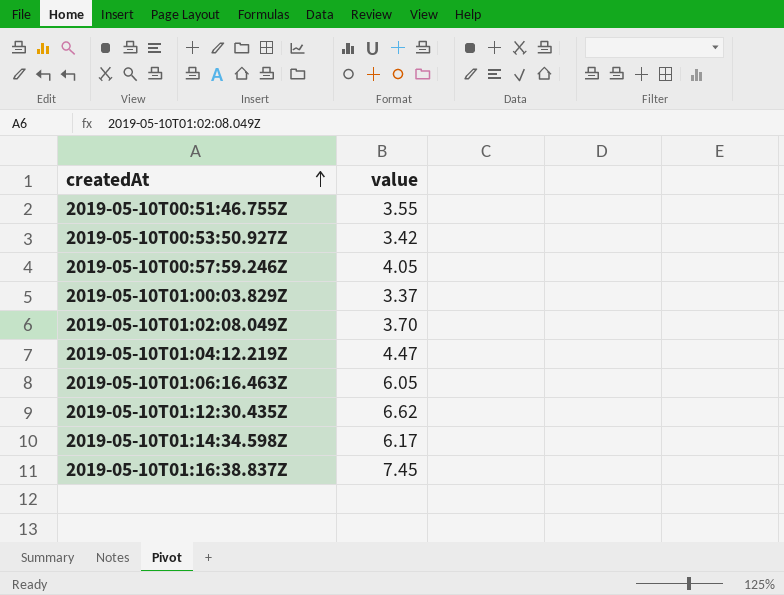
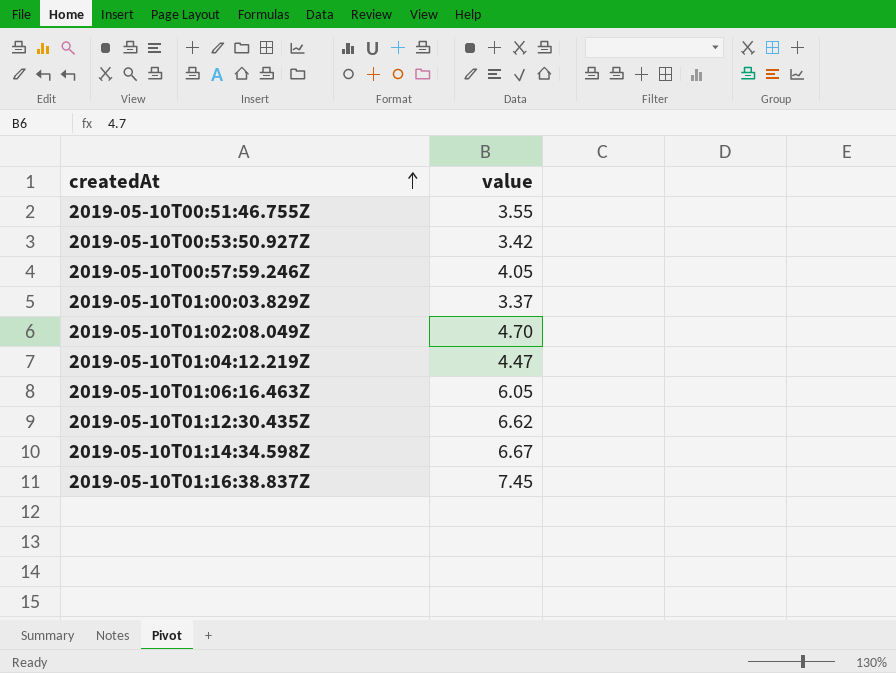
2019-05-10T01:02:08.049Z | value: 3.70 -> 4.70
2019-05-10T01:14:34.598Z | value: 6.17 -> 6.67

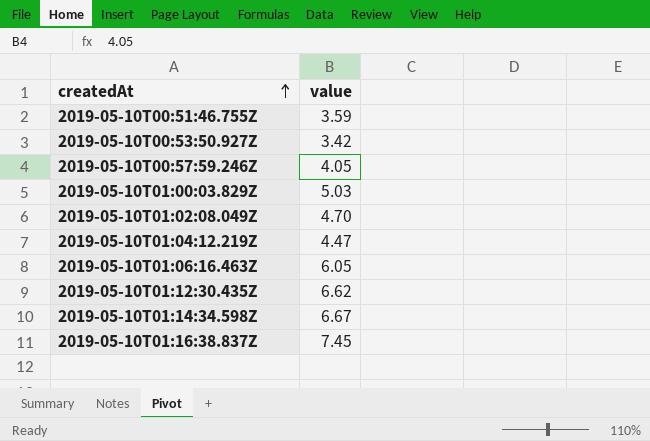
2019-05-10T00:51:46.755Z | value: 3.55 -> 3.59
2019-05-10T01:00:03.829Z | value: 3.37 -> 5.03

